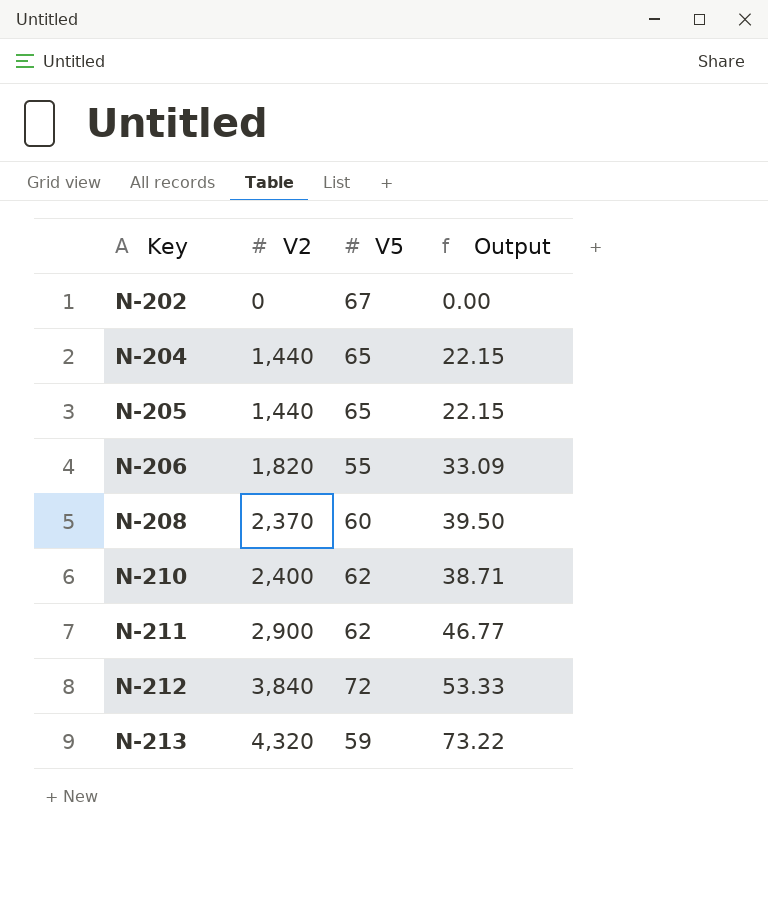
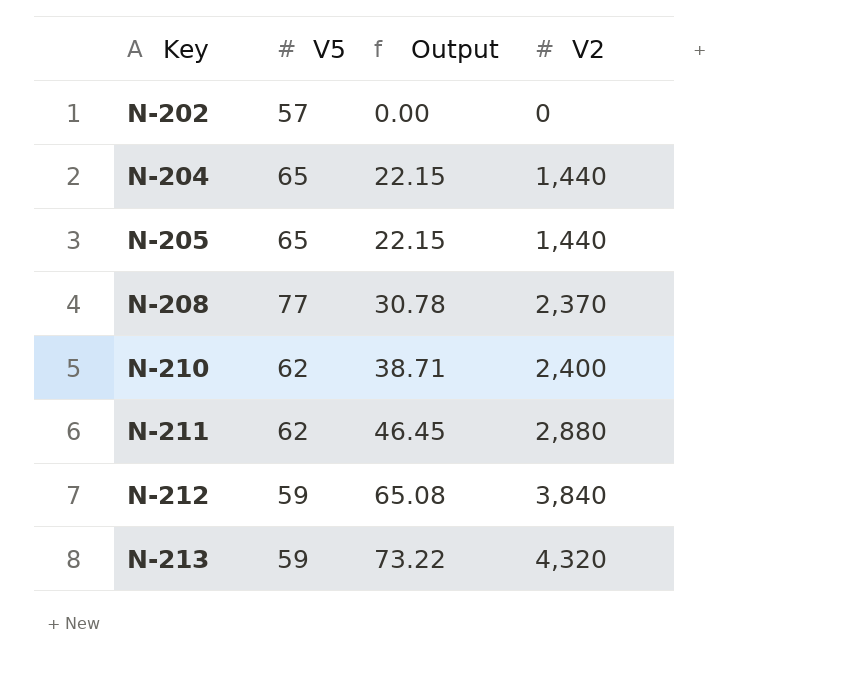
column V2 | position: 2 -> 4
row N-206: 1,820 | 55 | 33.09 -> none
N-202 | V5: 67 -> 57
N-208 | V5: 60 -> 77
N-208 | Output: 39.50 -> 30.78
N-211 | Output: 46.77 -> 46.45
N-211 | V2: 2,900 -> 2,880
N-212 | V5: 72 -> 59
N-212 | Output: 53.33 -> 65.08

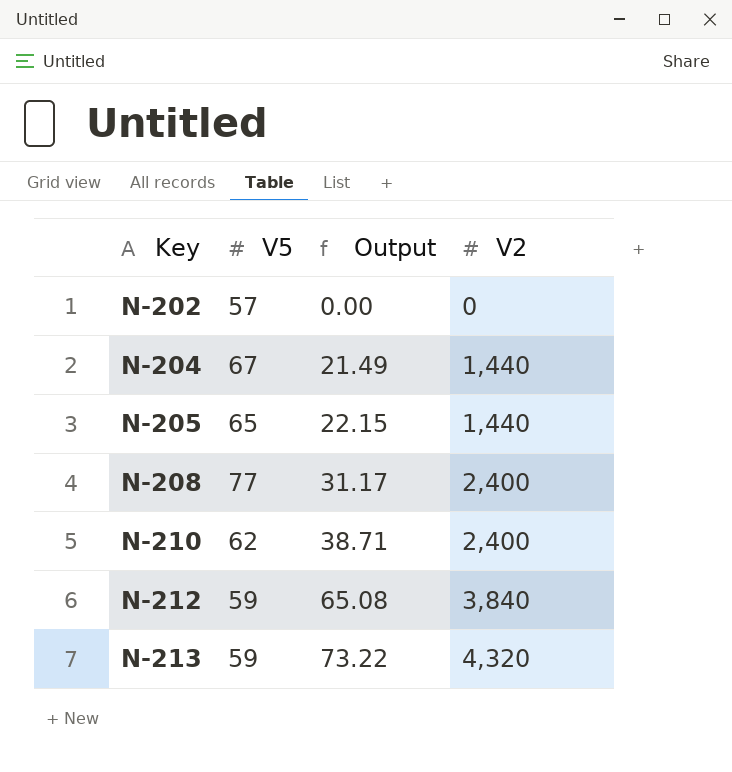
row N-211: 62 | 46.45 | 2,880 -> none
N-204 | V5: 65 -> 67
N-204 | Output: 22.15 -> 21.49
N-208 | Output: 30.78 -> 31.17
N-208 | V2: 2,370 -> 2,400

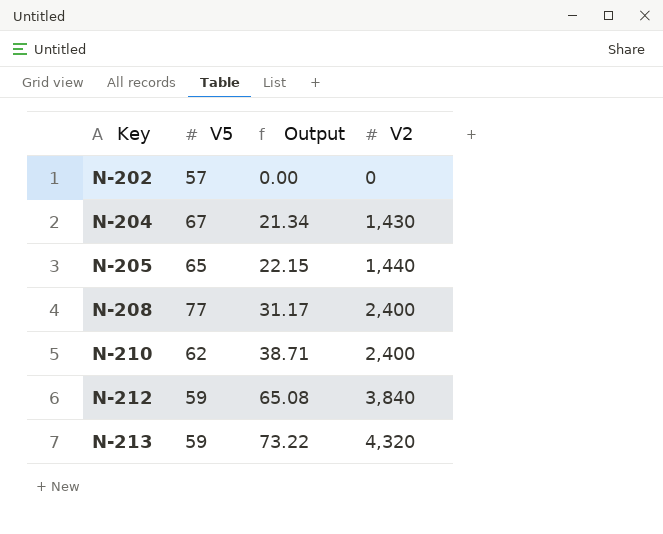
N-204 | Output: 21.49 -> 21.34
N-204 | V2: 1,440 -> 1,430

